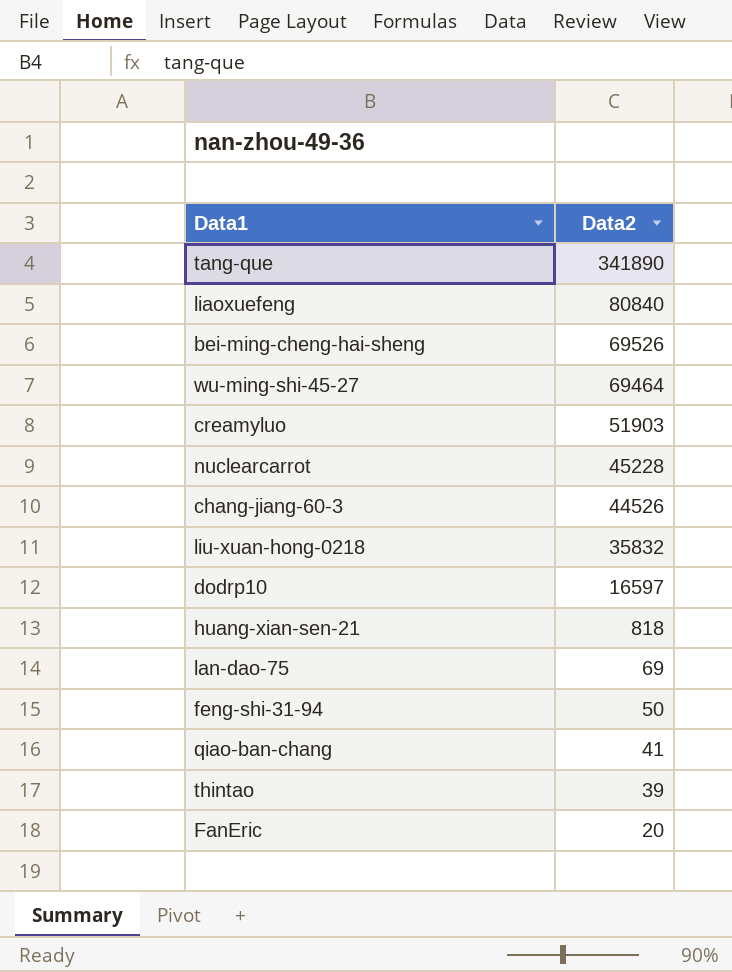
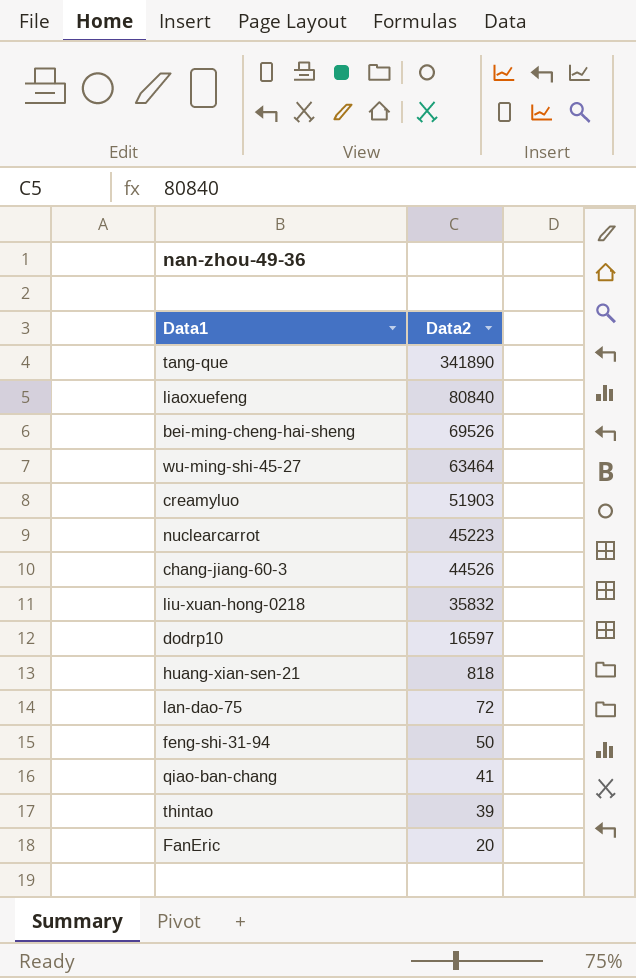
wu-ming-shi-45-27 | Data2: 69464 -> 63464
nuclearcarrot | Data2: 45228 -> 45223
lan-dao-75 | Data2: 69 -> 72

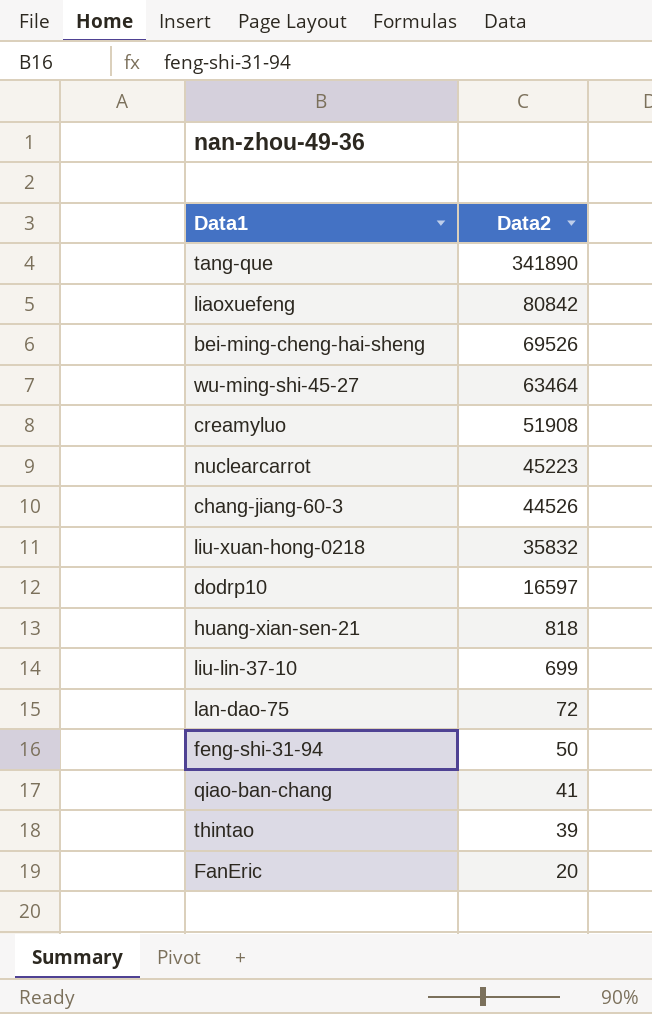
liaoxuefeng | Data2: 80840 -> 80842
creamyluo | Data2: 51903 -> 51908
row liu-lin-37-10: none -> 699

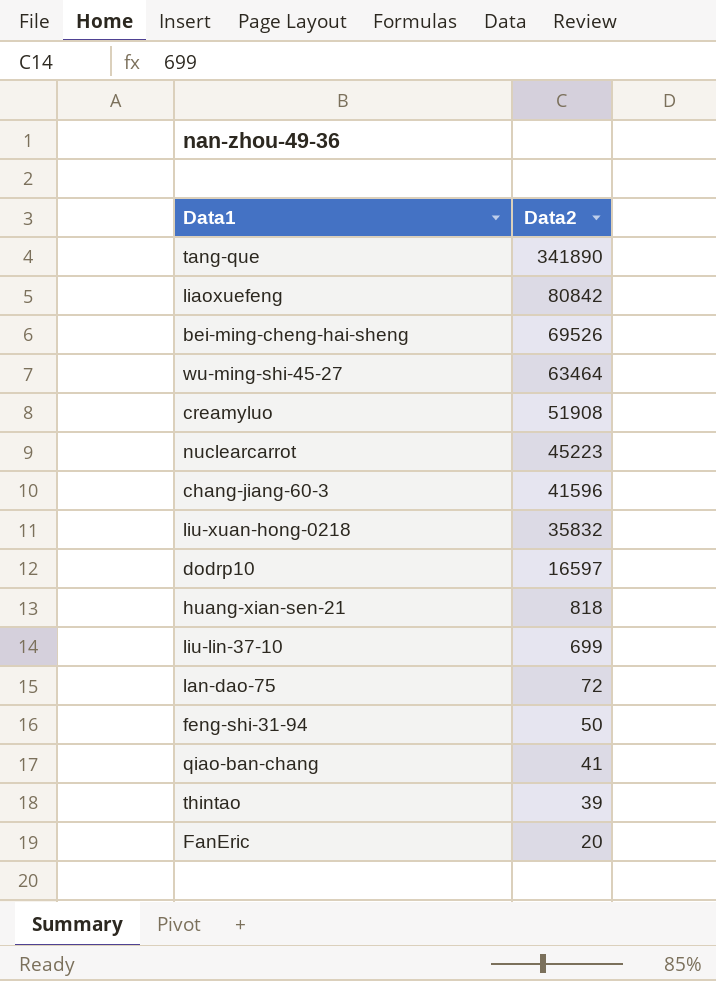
chang-jiang-60-3 | Data2: 44526 -> 41596

